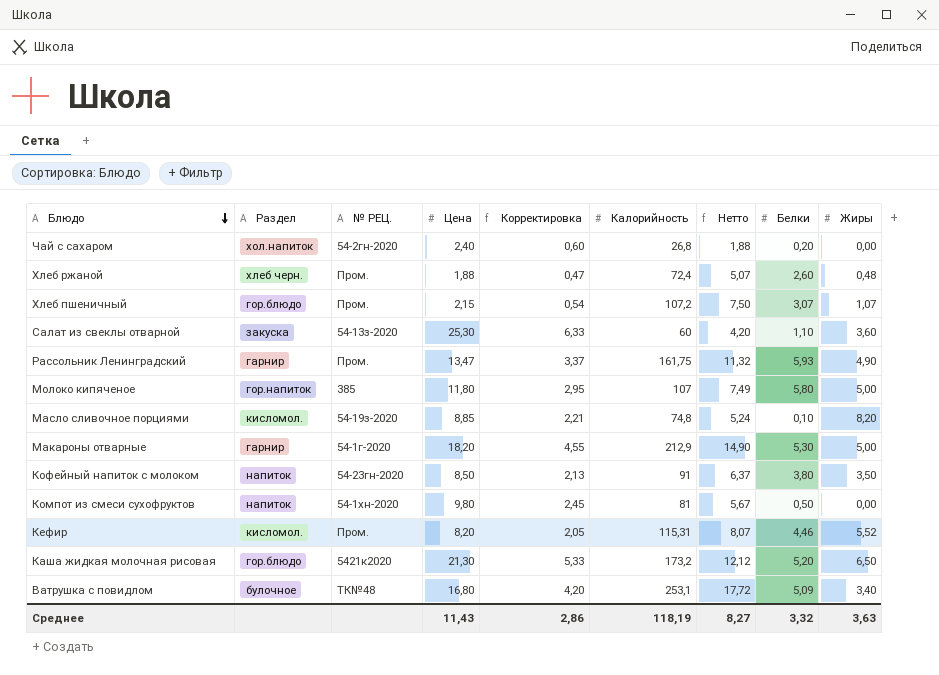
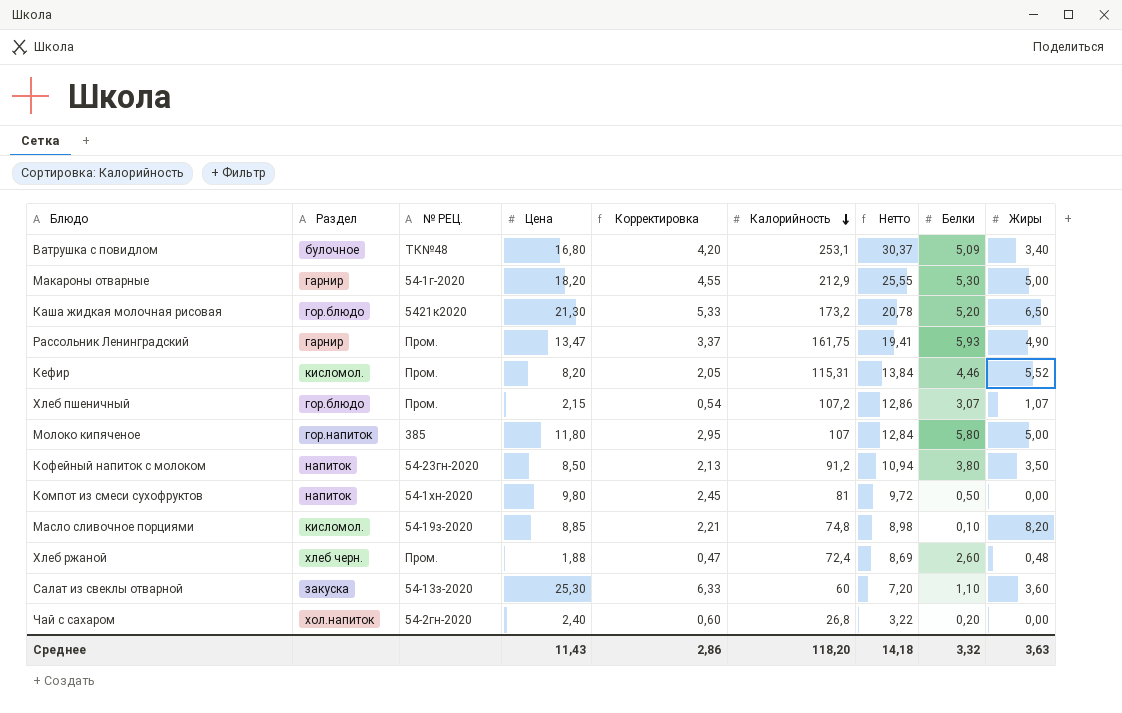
row order: Блюдо descending -> Калорийность descending
column Нетто | formula: [Калорийность] * 0,07 -> [Калорийность] * 0,12
Кофейный напиток с молоком | Калорийность: 91 -> 91,2
Среднее | Калорийность: 118,19 -> 118,20
Среднее | Нетто: 8,27 -> 14,18

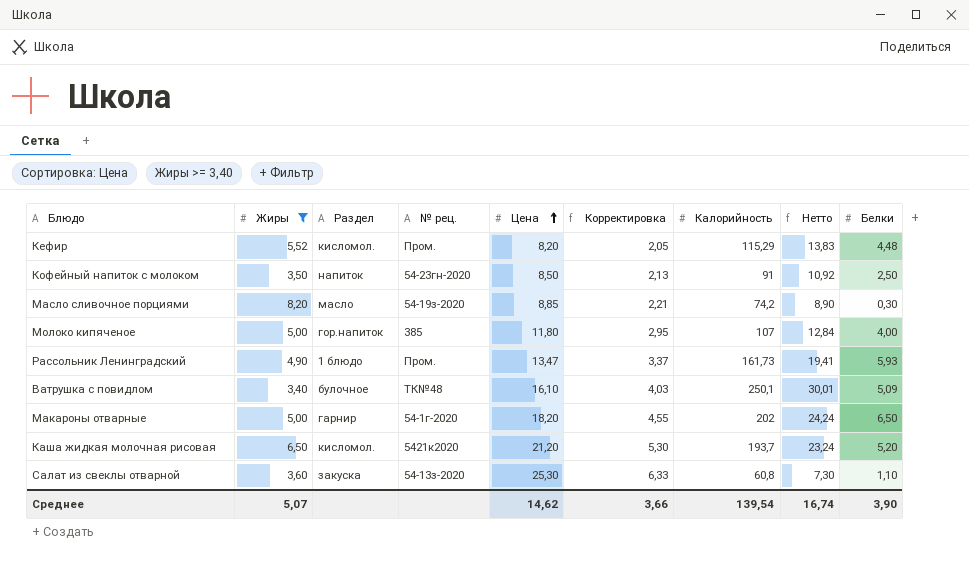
filter: none -> Жиры >= 3,40
row order: Калорийность descending -> Цена ascending
column Жиры | position: 9 -> 2
column name: № РЕЦ. -> № рец.
Кефир | Калорийность: 115,31 -> 115,29
Кефир | Нетто: 13,84 -> 13,83
Кефир | Белки: 4,46 -> 4,48
Кофейный напиток с молоком | Калорийность: 91,2 -> 91
Кофейный напиток с молоком | Нетто: 10,94 -> 10,92
Кофейный напиток с молоком | Белки: 3,80 -> 2,50
Масло сливочное порциями | Раздел: кисломол. -> масло
Масло сливочное порциями | Калорийность: 74,8 -> 74,2
Масло сливочное порциями | Нетто: 8,98 -> 8,90
Масло сливочное порциями | Белки: 0,10 -> 0,30
Молоко кипяченое | Белки: 5,80 -> 4,00
Рассольник Ленинградский | Раздел: гарнир -> 1 блюдо
Рассольник Ленинградский | Калорийность: 161,75 -> 161,73
Ватрушка с повидлом | Цена: 16,80 -> 16,10
Ватрушка с повидлом | Корректировка: 4,20 -> 4,03
Ватрушка с повидлом | Калорийность: 253,1 -> 250,1
Ватрушка с повидлом | Нетто: 30,37 -> 30,01
Макароны отварные | Калорийность: 212,9 -> 202
Макароны отварные | Нетто: 25,55 -> 24,24
Макароны отварные | Белки: 5,30 -> 6,50
Каша жидкая молочная рисовая | Раздел: гор.блюдо -> кисломол.
Каша жидкая молочная рисовая | Цена: 21,30 -> 21,20
Каша жидкая молочная рисовая | Корректировка: 5,33 -> 5,30
Каша жидкая молочная рисовая | Калорийность: 173,2 -> 193,7
Каша жидкая молочная рисовая | Нетто: 20,78 -> 23,24
Салат из свеклы отварной | Калорийность: 60 -> 60,8
Салат из свеклы отварной | Нетто: 7,20 -> 7,30
Среднее | Жиры: 3,63 -> 5,07
Среднее | Цена: 11,43 -> 14,62
Среднее | Корректировка: 2,86 -> 3,66
Среднее | Калорийность: 118,20 -> 139,54
Среднее | Нетто: 14,18 -> 16,74
Среднее | Белки: 3,32 -> 3,90

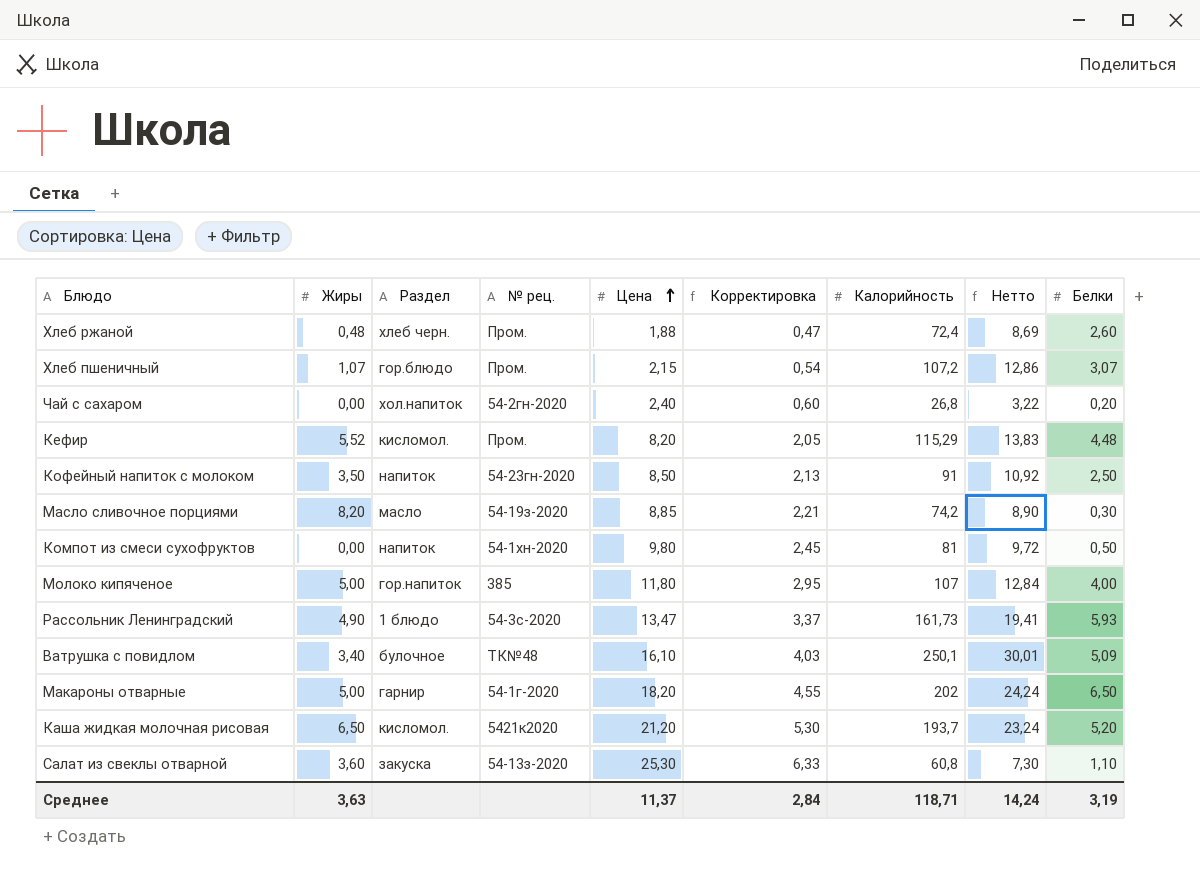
filter: Жиры >= 3,40 -> none
Рассольник Ленинградский | № рец.: Пром. -> 54-3с-2020
Среднее | Жиры: 5,07 -> 3,63
Среднее | Цена: 14,62 -> 11,37
Среднее | Корректировка: 3,66 -> 2,84
Среднее | Калорийность: 139,54 -> 118,71
Среднее | Нетто: 16,74 -> 14,24
Среднее | Белки: 3,90 -> 3,19

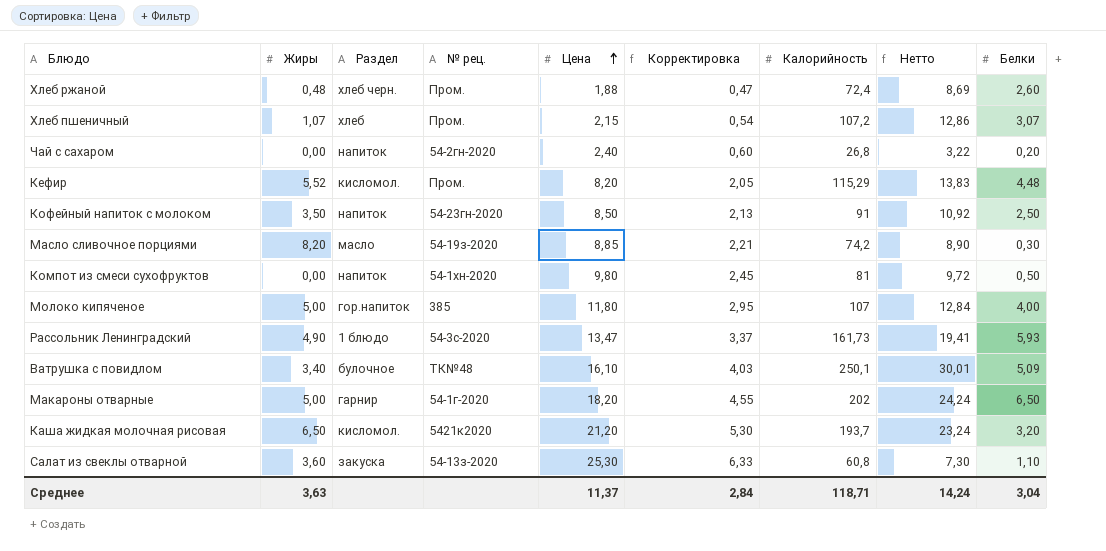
Хлеб пшеничный | Раздел: гор.блюдо -> хлеб
Чай с сахаром | Раздел: хол.напиток -> напиток
Каша жидкая молочная рисовая | Белки: 5,20 -> 3,20
Среднее | Белки: 3,19 -> 3,04

